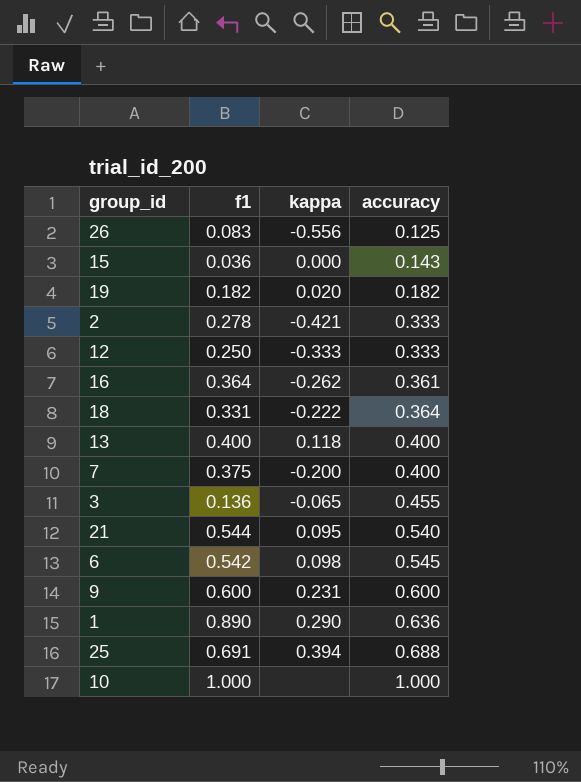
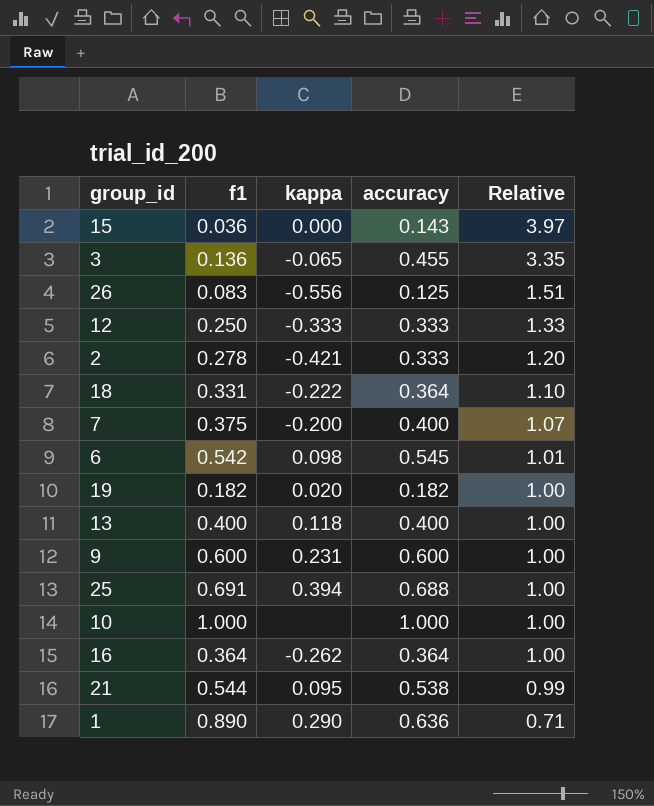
row order: accuracy ascending -> Relative descending
column Relative | formula: none -> [accuracy] / [f1]
16 | accuracy: 0.361 -> 0.364
21 | accuracy: 0.540 -> 0.538

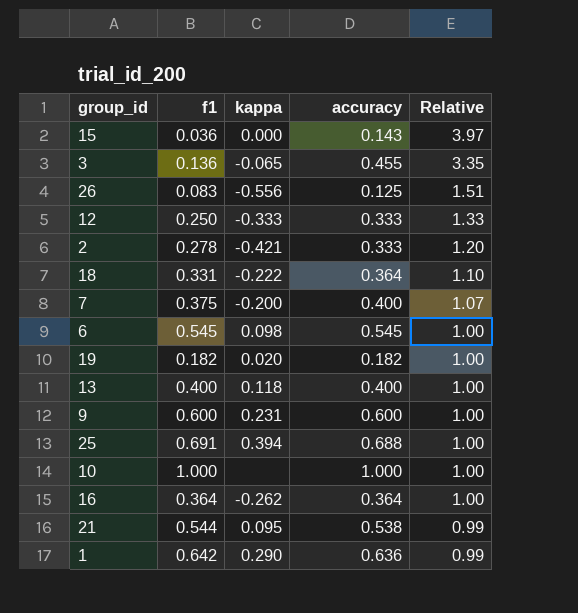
6 | f1: 0.542 -> 0.545
6 | Relative: 1.01 -> 1.00
1 | f1: 0.890 -> 0.642
1 | Relative: 0.71 -> 0.99

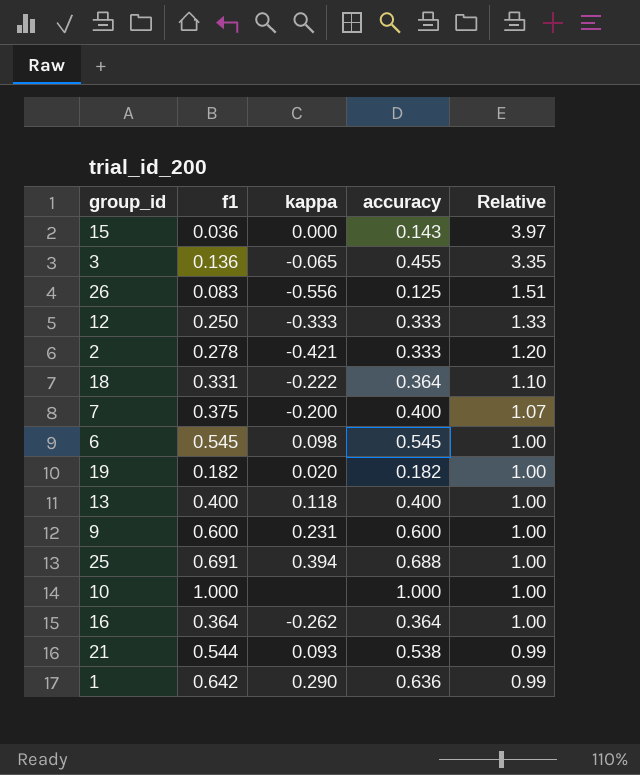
21 | kappa: 0.095 -> 0.093

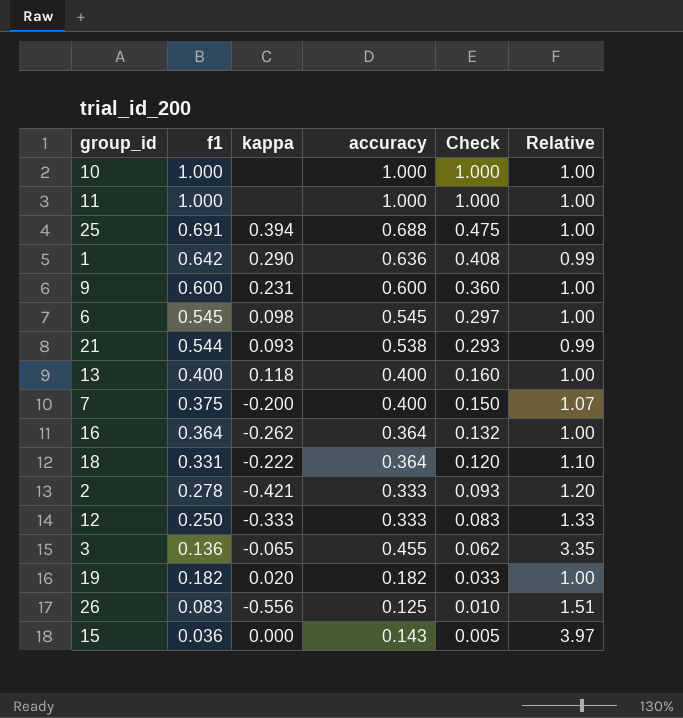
row order: Relative descending -> Check descending
column Check | formula: none -> [f1] * [accuracy]
row 11: none -> 1.000 | none | 1.000 | 1.000 | 1.00

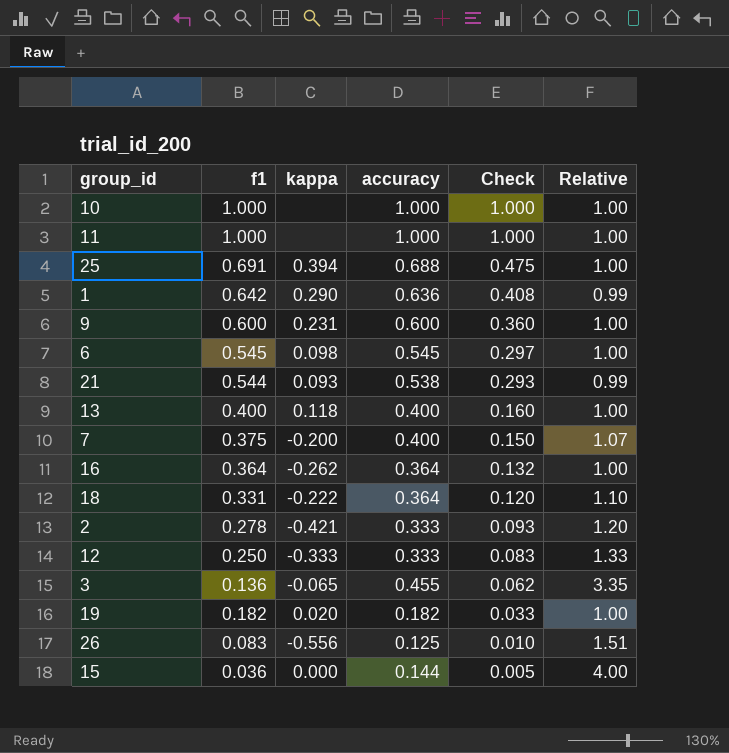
15 | accuracy: 0.143 -> 0.144
15 | Relative: 3.97 -> 4.00

